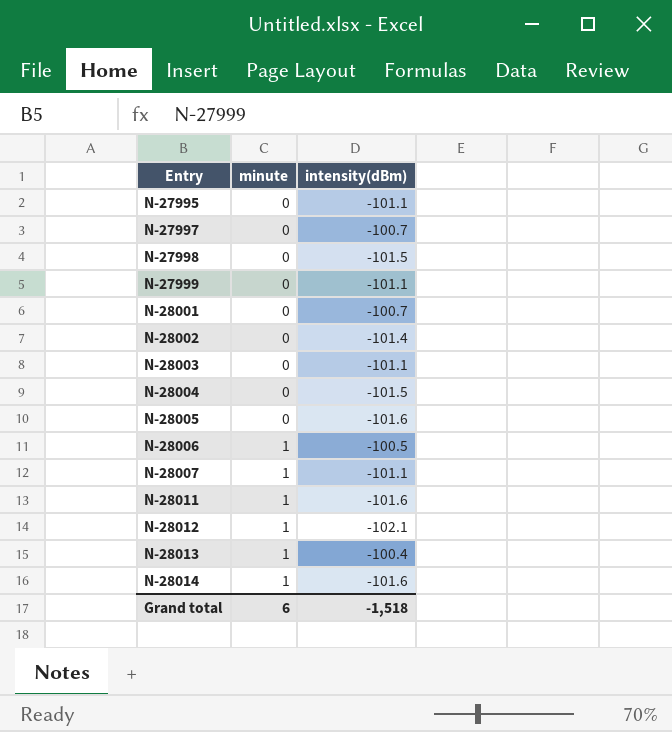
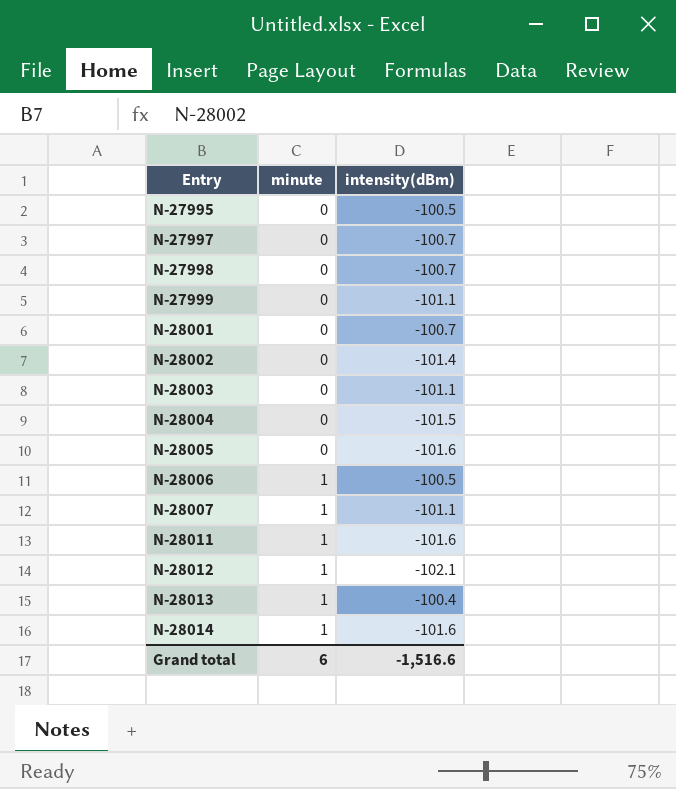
N-27995 | intensity(dBm): -101.1 -> -100.5
N-27998 | intensity(dBm): -101.5 -> -100.7
Grand total | intensity(dBm): -1,518 -> -1,516.6

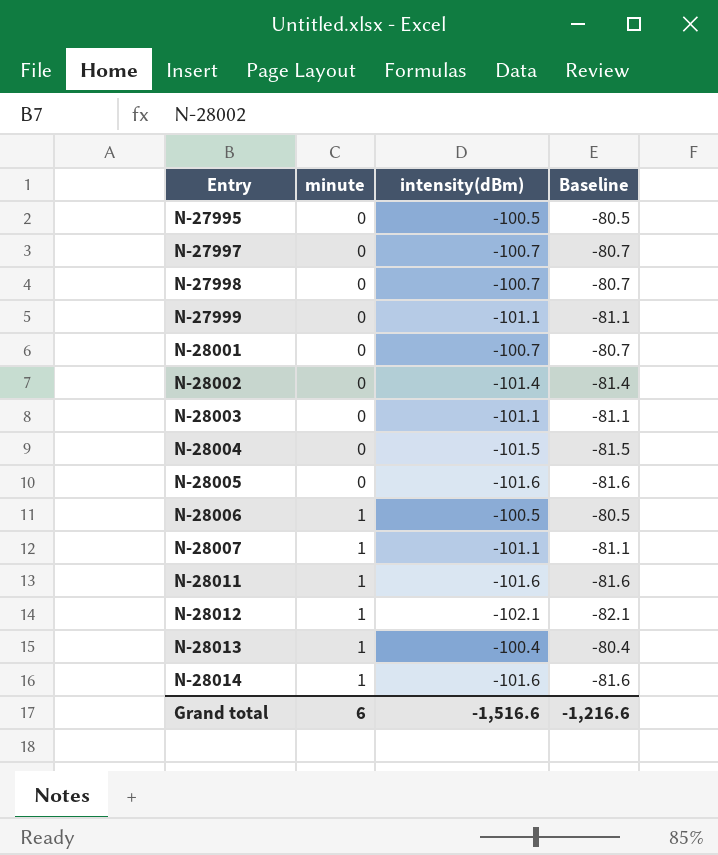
column Baseline | formula: none -> [intensity(dBm)] + 20

